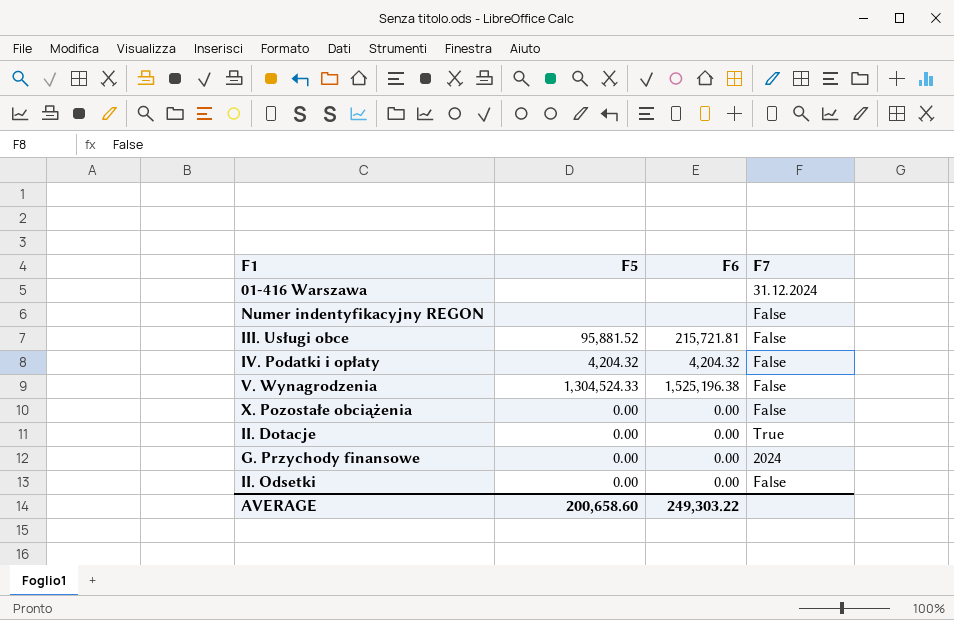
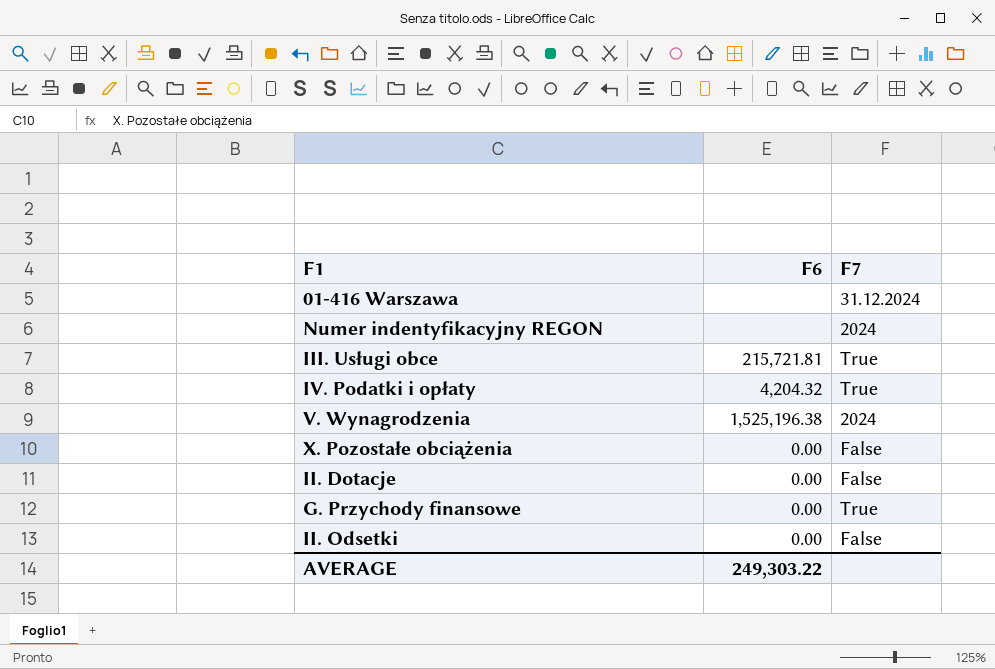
column F5 | position: 2 -> none
Numer indentyfikacyjny REGON | F7: False -> 2024
III. Usługi obce | F7: False -> True
IV. Podatki i opłaty | F7: False -> True
V. Wynagrodzenia | F7: False -> 2024
II. Dotacje | F7: True -> False
G. Przychody finansowe | F7: 2024 -> True

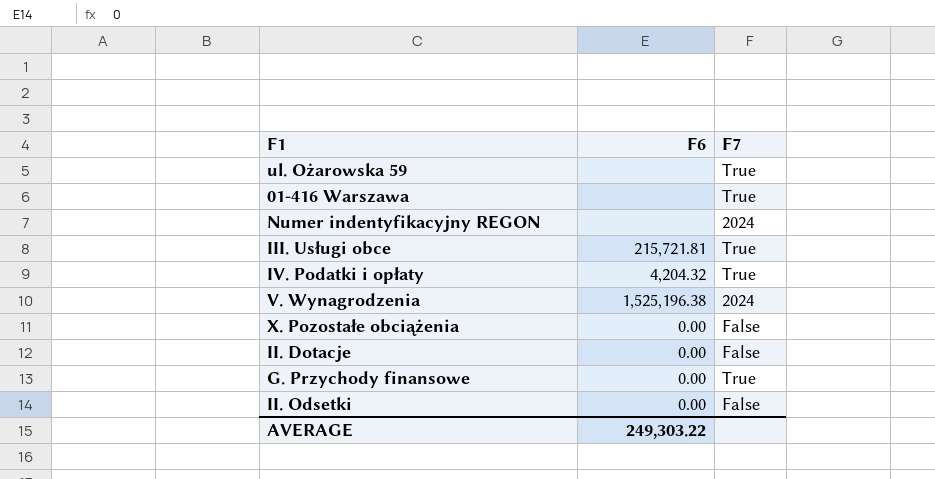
row ul. Ożarowska 59: none -> none | True
01-416 Warszawa | F7: 31.12.2024 -> True

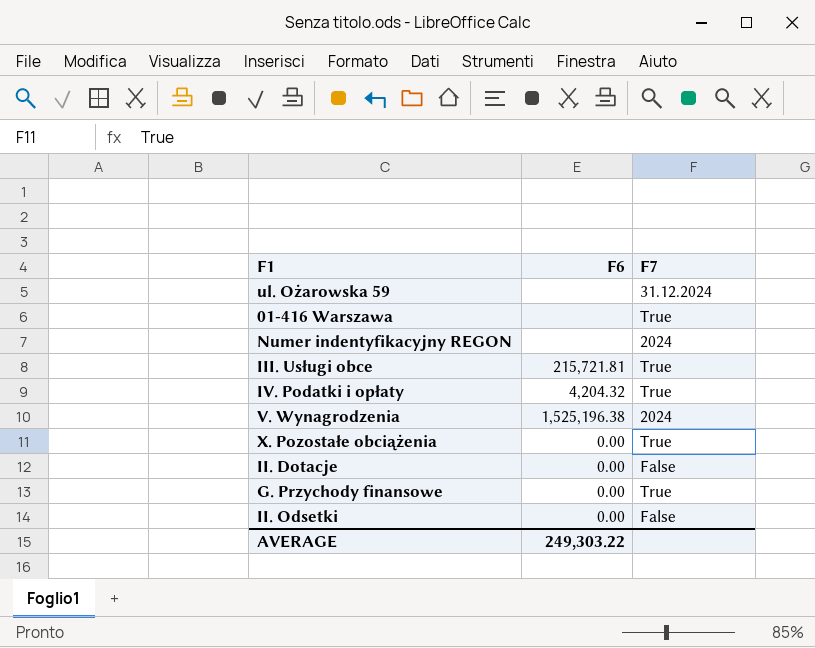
ul. Ożarowska 59 | F7: True -> 31.12.2024
X. Pozostałe obciążenia | F7: False -> True

